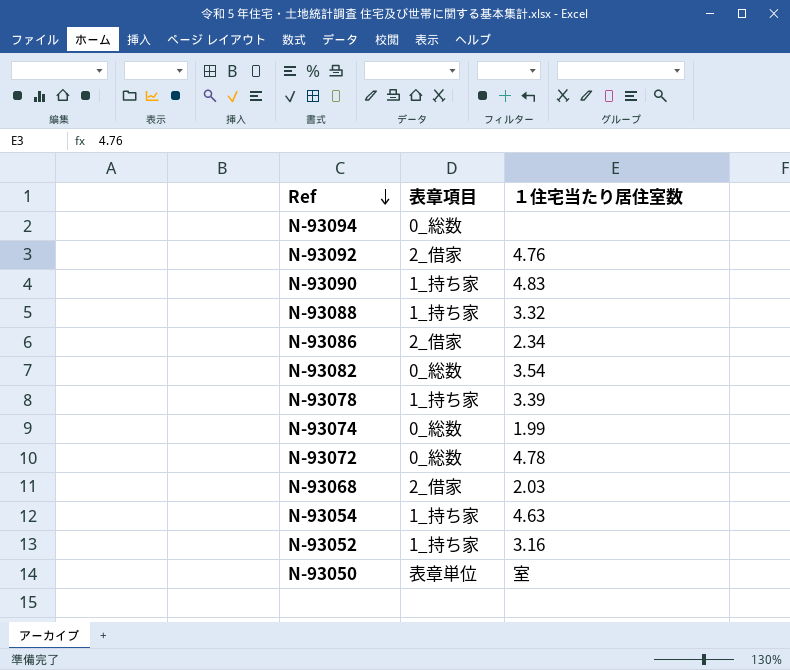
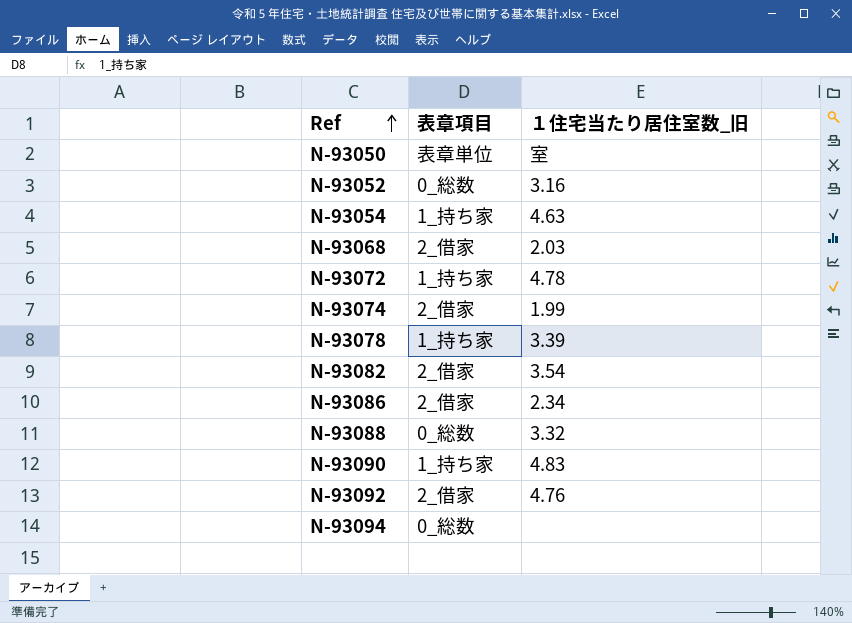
row order: Ref descending -> Ref ascending
column name: １住宅当たり居住室数 -> １住宅当たり居住室数_旧
N-93052 | 表章項目: 1_持ち家 -> 0_総数
N-93072 | 表章項目: 0_総数 -> 1_持ち家
N-93074 | 表章項目: 0_総数 -> 2_借家
N-93082 | 表章項目: 0_総数 -> 2_借家
N-93088 | 表章項目: 1_持ち家 -> 0_総数

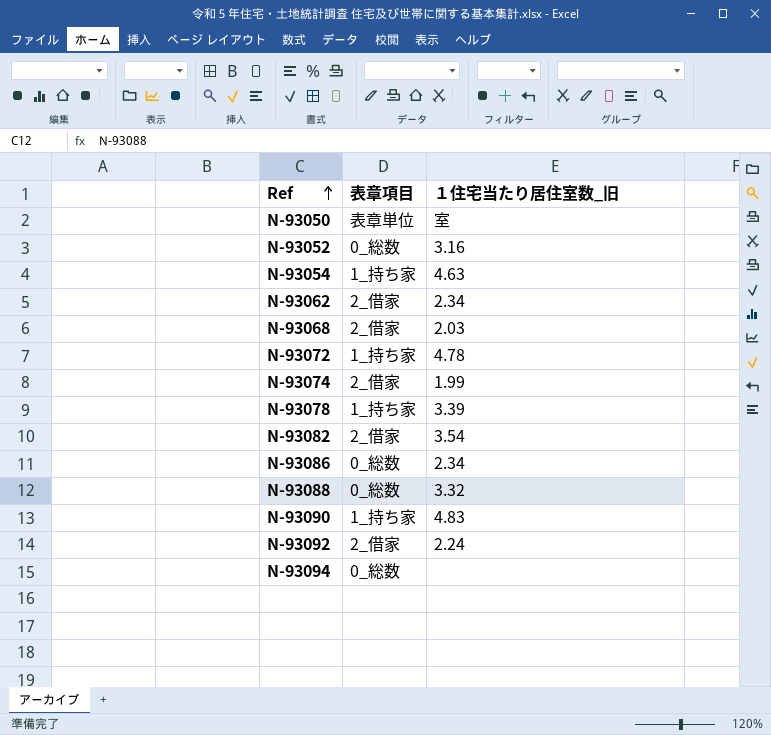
row N-93062: none -> 2_借家 | 2.34
N-93086 | 表章項目: 2_借家 -> 0_総数
N-93092 | １住宅当たり居住室数_旧: 4.76 -> 2.24

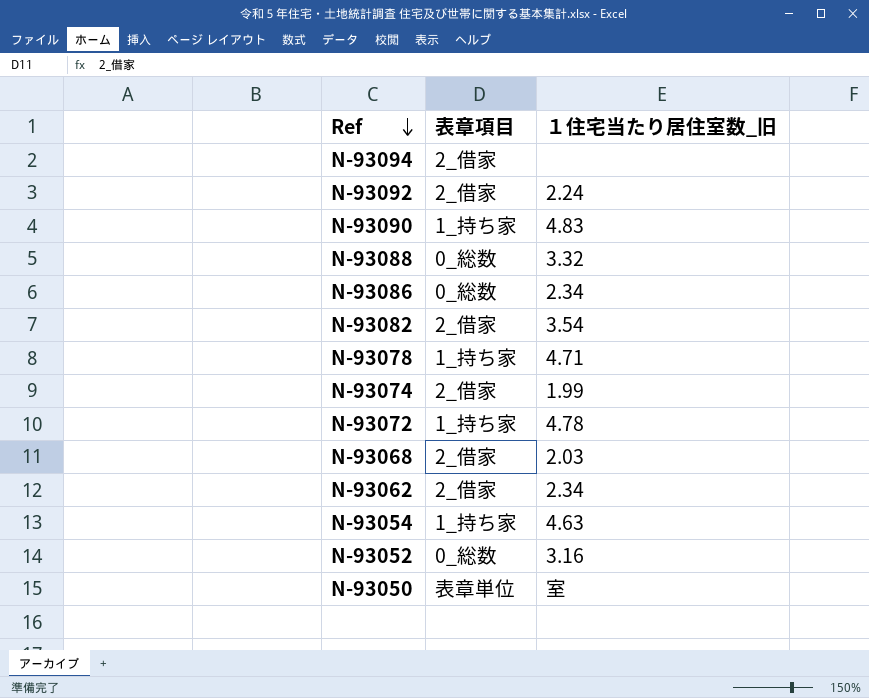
row order: Ref ascending -> Ref descending
N-93094 | 表章項目: 0_総数 -> 2_借家
N-93078 | １住宅当たり居住室数_旧: 3.39 -> 4.71

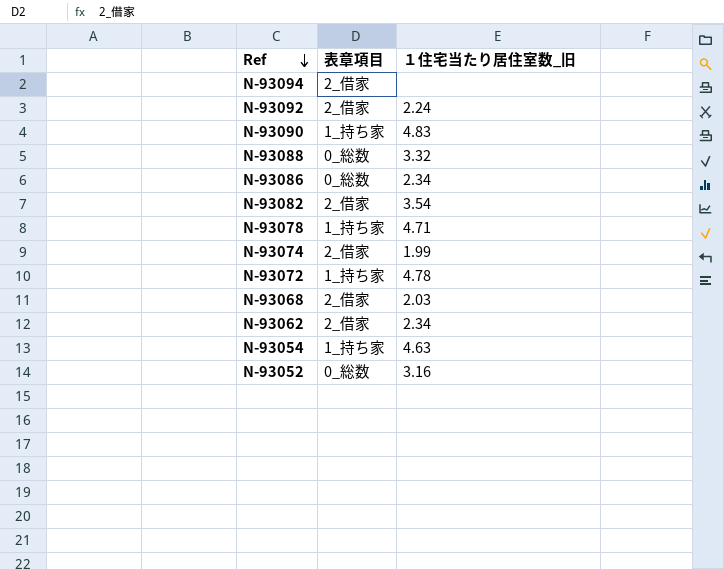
row N-93050: 表章単位 | 室 -> none

